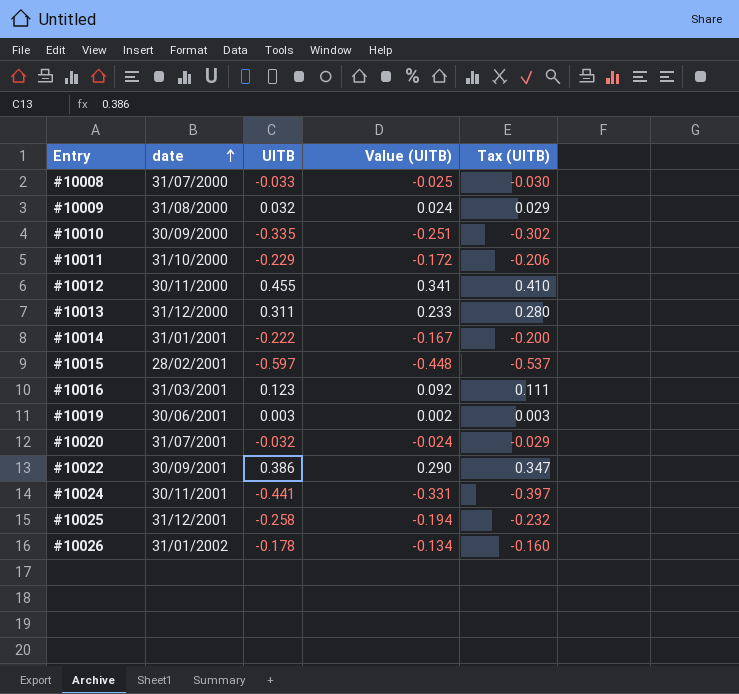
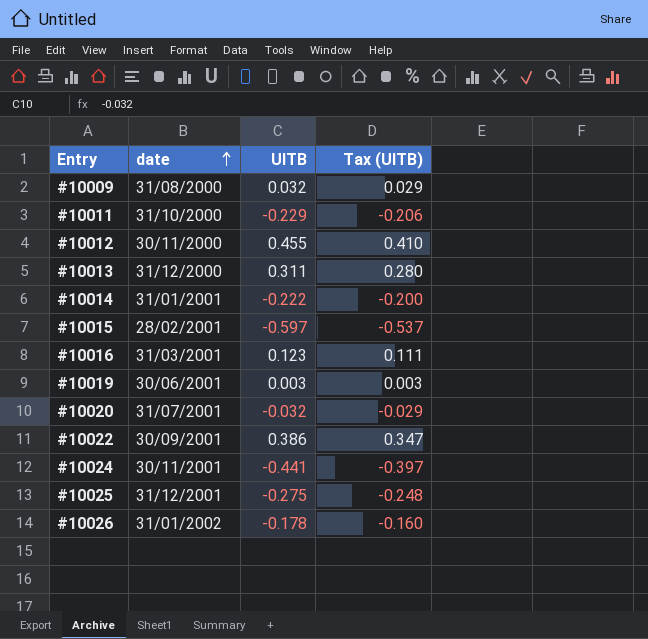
column Value (UITB) | formula: [UITB] * 0.75 -> none
row #10008: 31/07/2000 | -0.033 | -0.025 | -0.030 -> none
row #10010: 30/09/2000 | -0.335 | -0.251 | -0.302 -> none
#10025 | UITB: -0.258 -> -0.275
#10025 | Tax (UITB): -0.232 -> -0.248

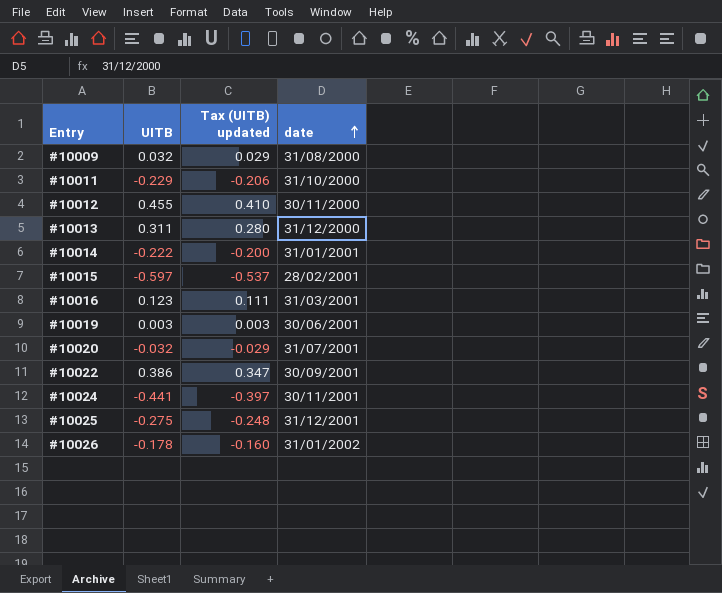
column name: Tax (UITB) -> Tax (UITB) updated
column date | position: 2 -> 4

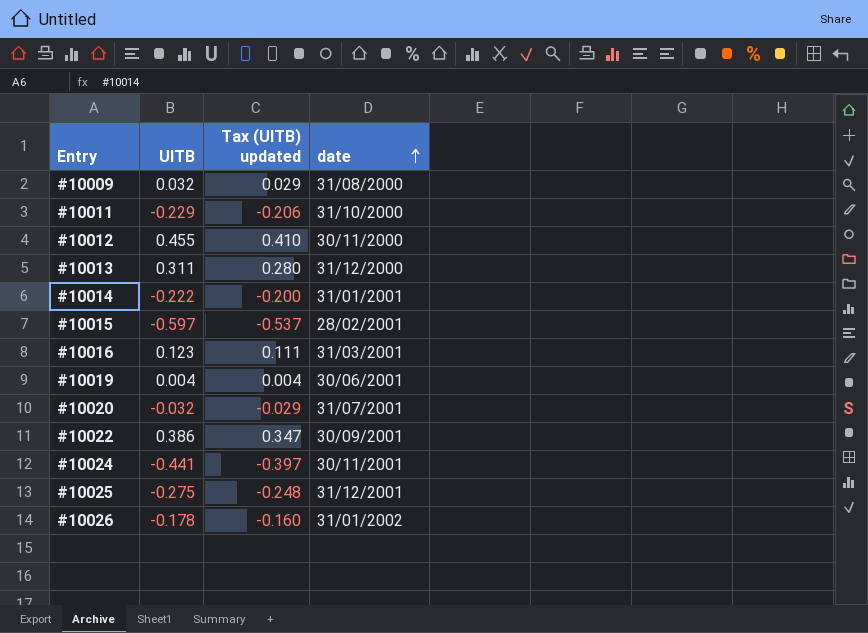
#10019 | UITB: 0.003 -> 0.004
#10019 | Tax (UITB) updated: 0.003 -> 0.004

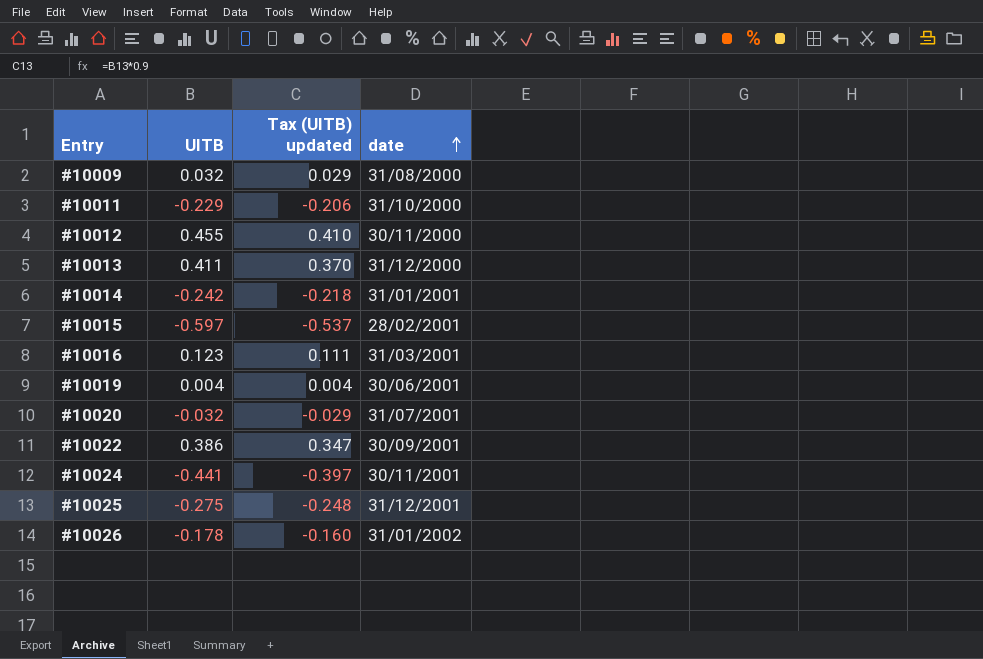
#10013 | UITB: 0.311 -> 0.411
#10013 | Tax (UITB) updated: 0.280 -> 0.370
#10014 | UITB: -0.222 -> -0.242
#10014 | Tax (UITB) updated: -0.200 -> -0.218

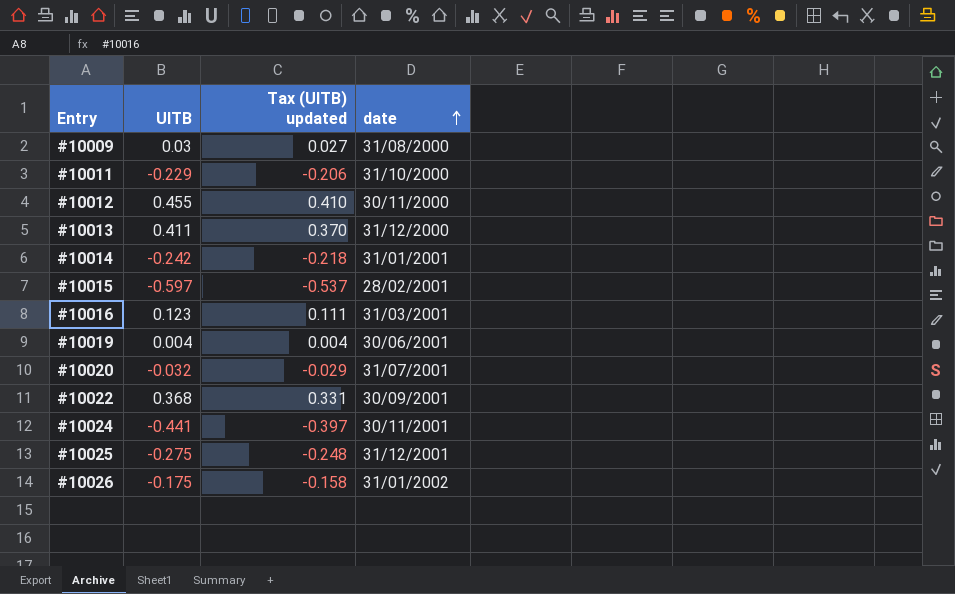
#10009 | UITB: 0.032 -> 0.03
#10009 | Tax (UITB) updated: 0.029 -> 0.027
#10022 | UITB: 0.386 -> 0.368
#10022 | Tax (UITB) updated: 0.347 -> 0.331
#10026 | UITB: -0.178 -> -0.175
#10026 | Tax (UITB) updated: -0.160 -> -0.158

